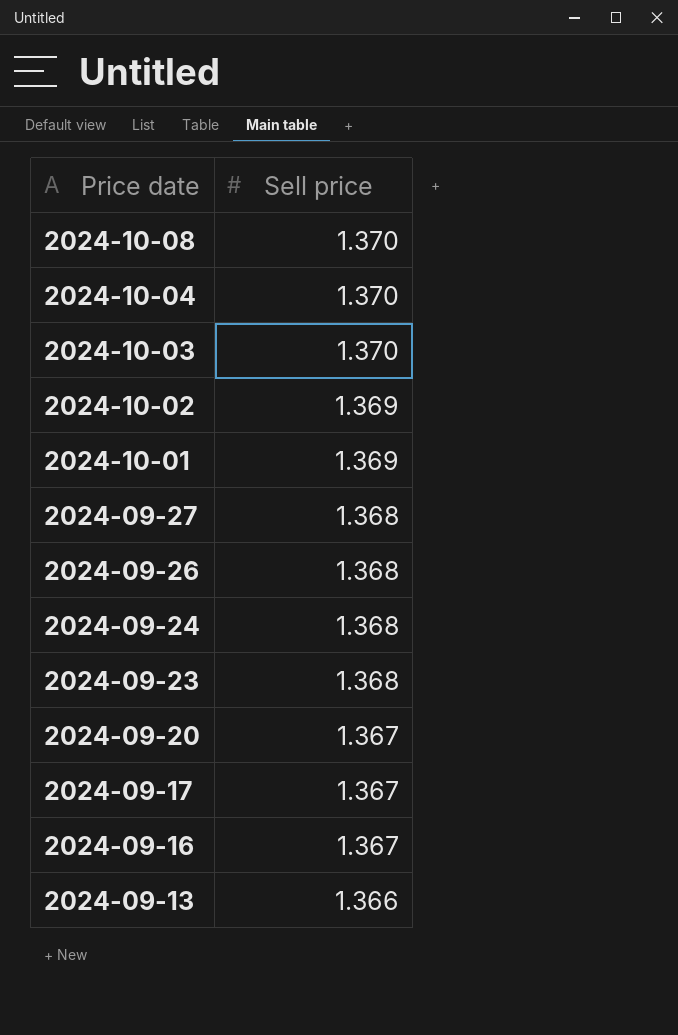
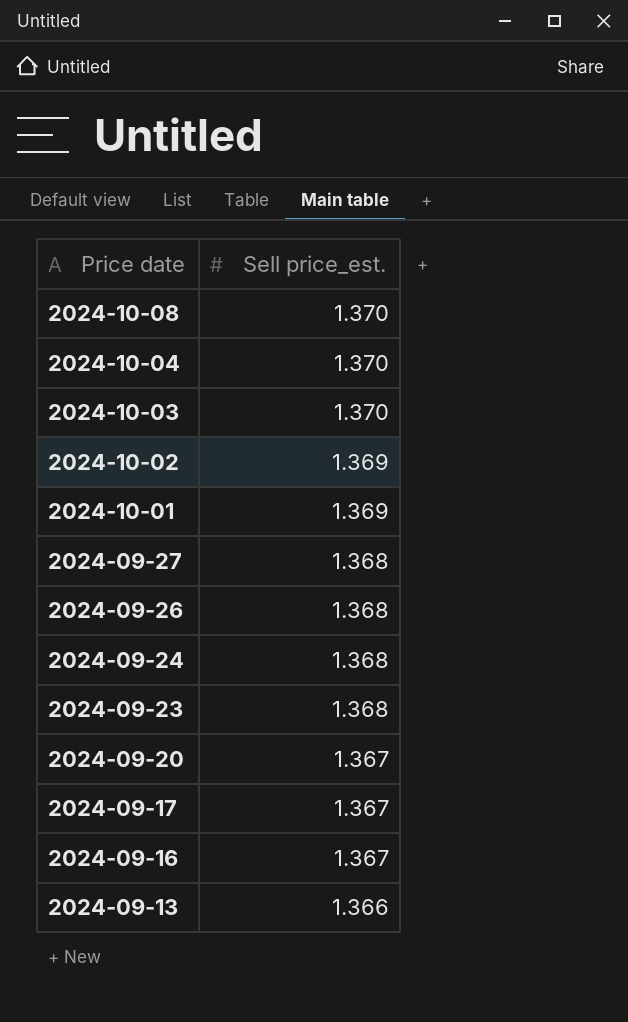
column name: Sell price -> Sell price_est.

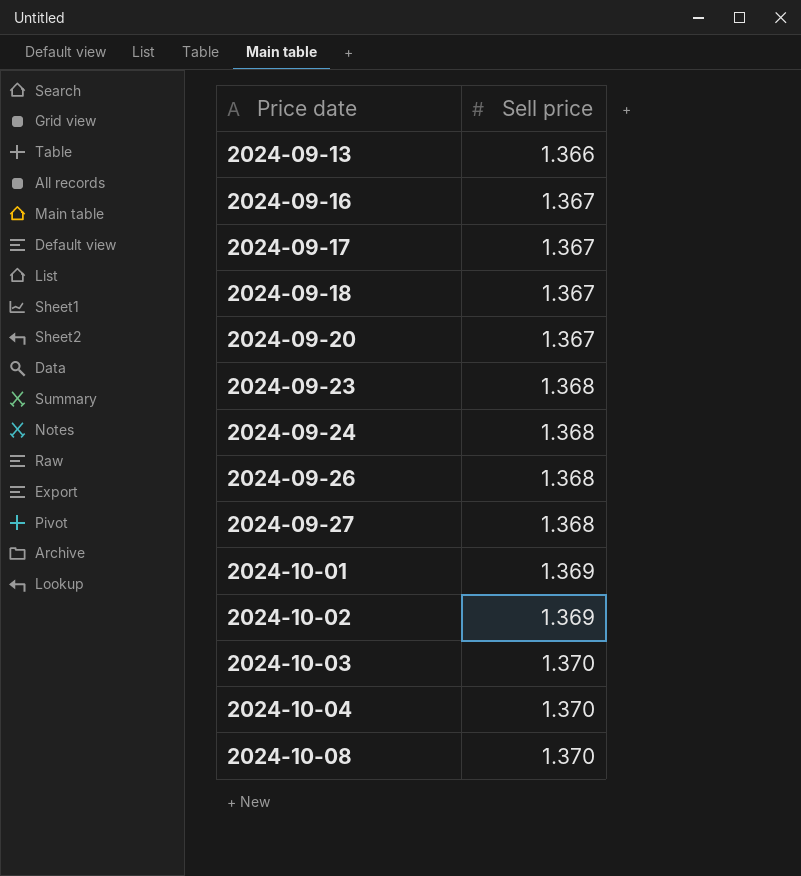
row order: Price date descending -> Price date ascending
column name: Sell price_est. -> Sell price
row 2024-09-18: none -> 1.367

